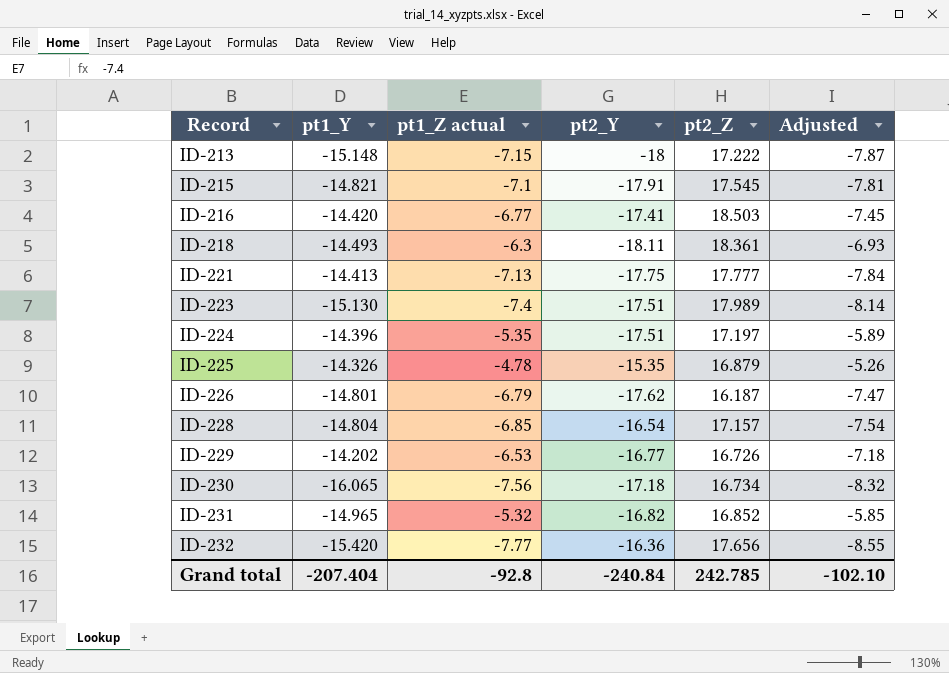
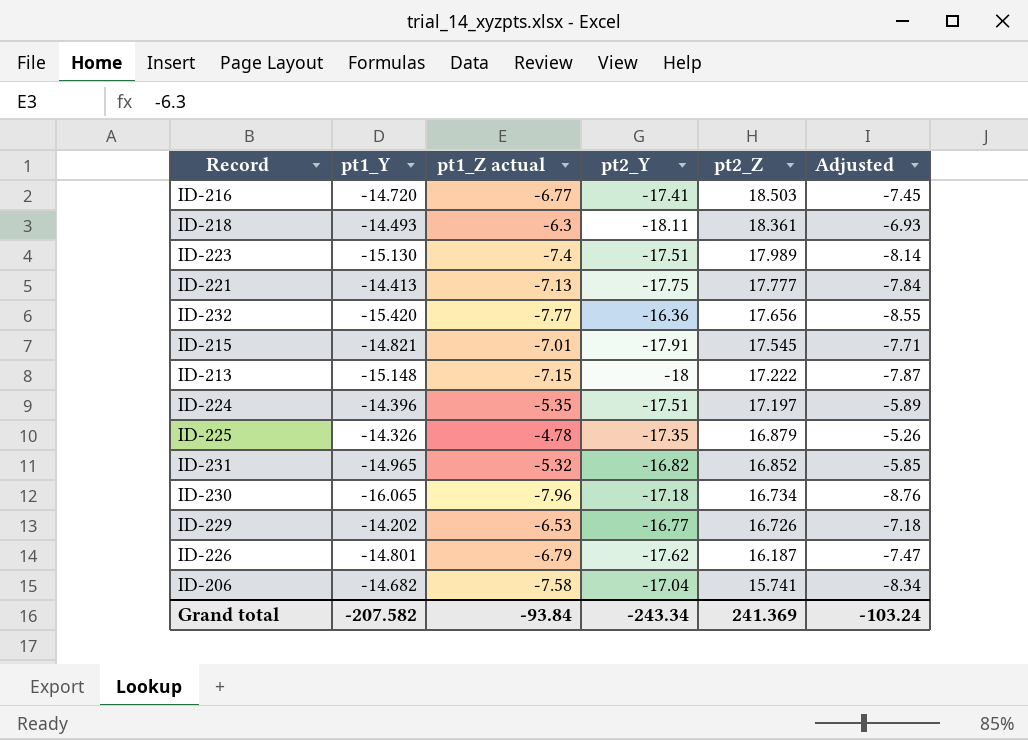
row order: Record ascending -> pt2_Z descending
row ID-228: -14.804 | -6.85 | -16.54 | 17.157 | -7.54 -> none
ID-216 | pt1_Y: -14.420 -> -14.720
ID-215 | pt1_Z actual: -7.1 -> -7.01
ID-215 | Adjusted: -7.81 -> -7.71
ID-225 | pt2_Y: -15.35 -> -17.35
ID-230 | pt1_Z actual: -7.56 -> -7.96
ID-230 | Adjusted: -8.32 -> -8.76
row ID-206: none -> -14.682 | -7.58 | -17.04 | 15.741 | -8.34
Grand total | pt1_Y: -207.404 -> -207.582
Grand total | pt1_Z actual: -92.8 -> -93.84
Grand total | pt2_Y: -240.84 -> -243.34
Grand total | pt2_Z: 242.785 -> 241.369
Grand total | Adjusted: -102.10 -> -103.24

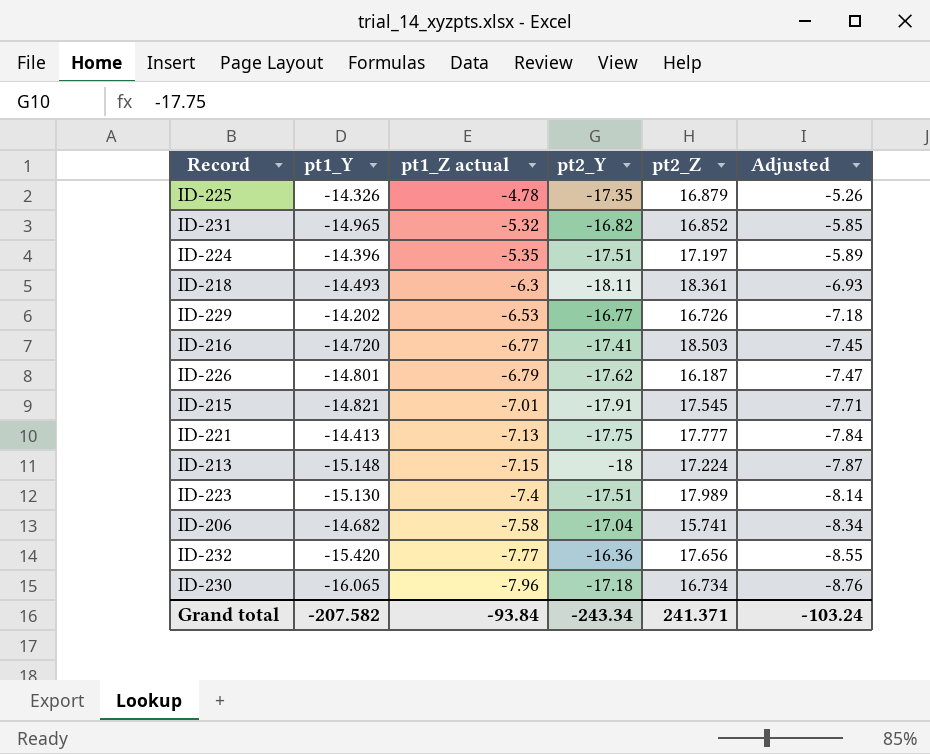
row order: pt2_Z descending -> pt1_Z actual descending
ID-213 | pt2_Z: 17.222 -> 17.224
Grand total | pt2_Z: 241.369 -> 241.371

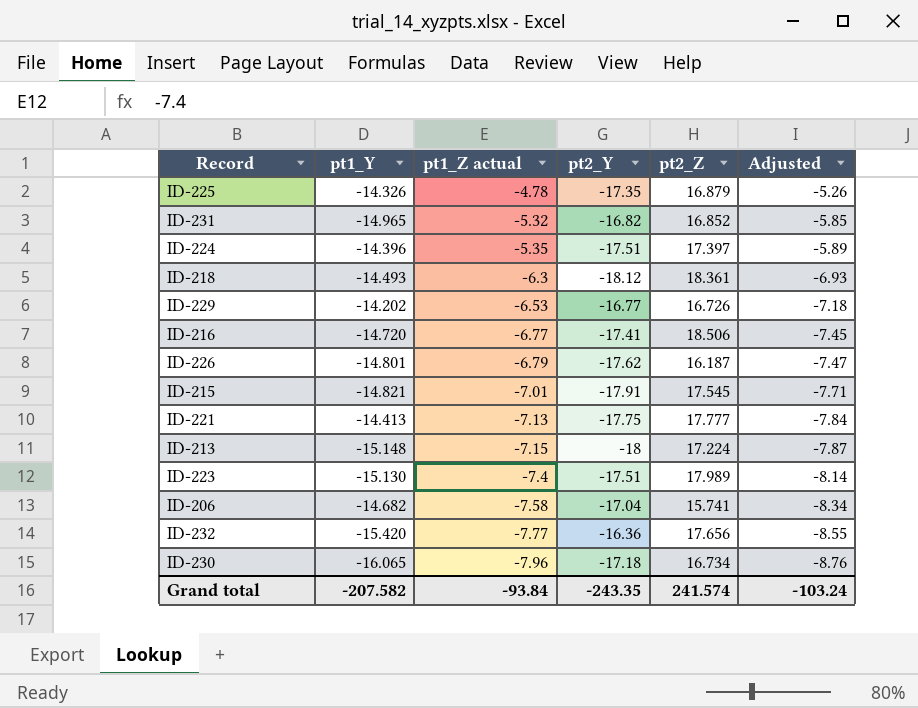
ID-224 | pt2_Z: 17.197 -> 17.397
ID-218 | pt2_Y: -18.11 -> -18.12
ID-216 | pt2_Z: 18.503 -> 18.506
Grand total | pt2_Y: -243.34 -> -243.35
Grand total | pt2_Z: 241.371 -> 241.574

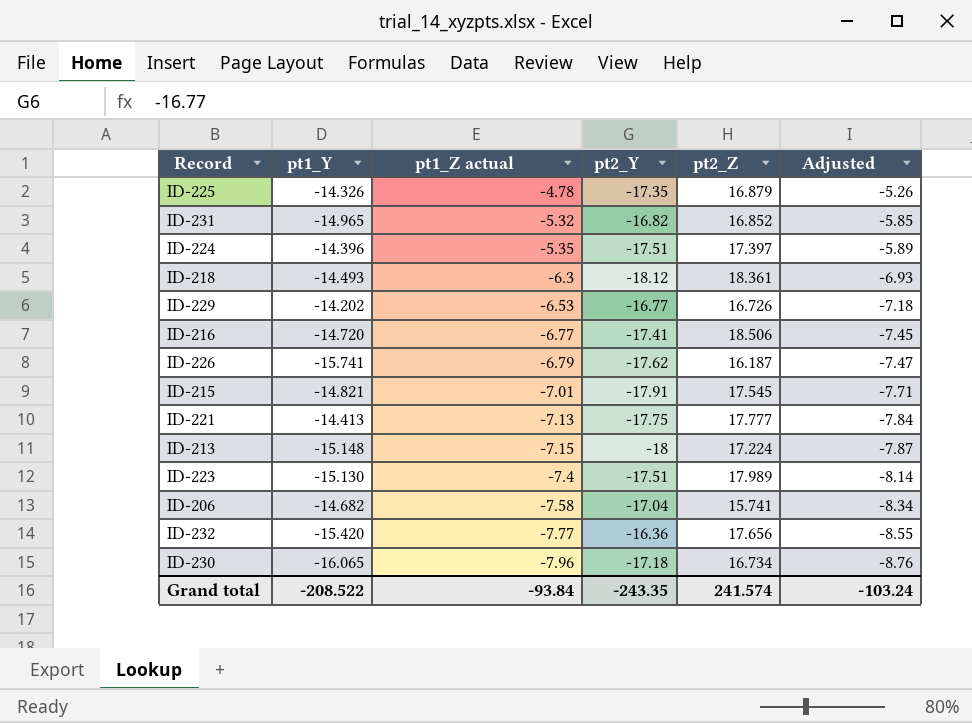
ID-226 | pt1_Y: -14.801 -> -15.741
Grand total | pt1_Y: -207.582 -> -208.522

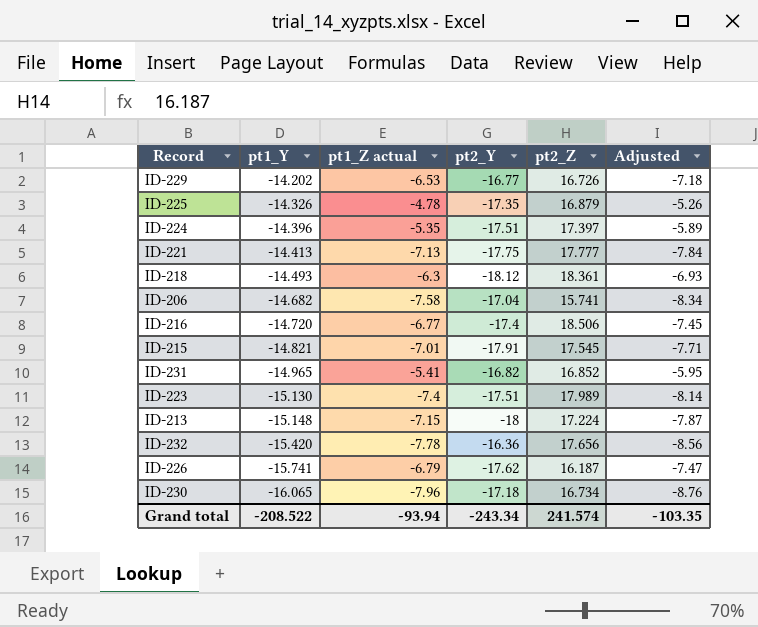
row order: pt1_Z actual descending -> pt1_Y descending
ID-216 | pt2_Y: -17.41 -> -17.4
ID-231 | pt1_Z actual: -5.32 -> -5.41
ID-231 | Adjusted: -5.85 -> -5.95
ID-232 | pt1_Z actual: -7.77 -> -7.78
ID-232 | Adjusted: -8.55 -> -8.56
Grand total | pt1_Z actual: -93.84 -> -93.94
Grand total | pt2_Y: -243.35 -> -243.34
Grand total | Adjusted: -103.24 -> -103.35

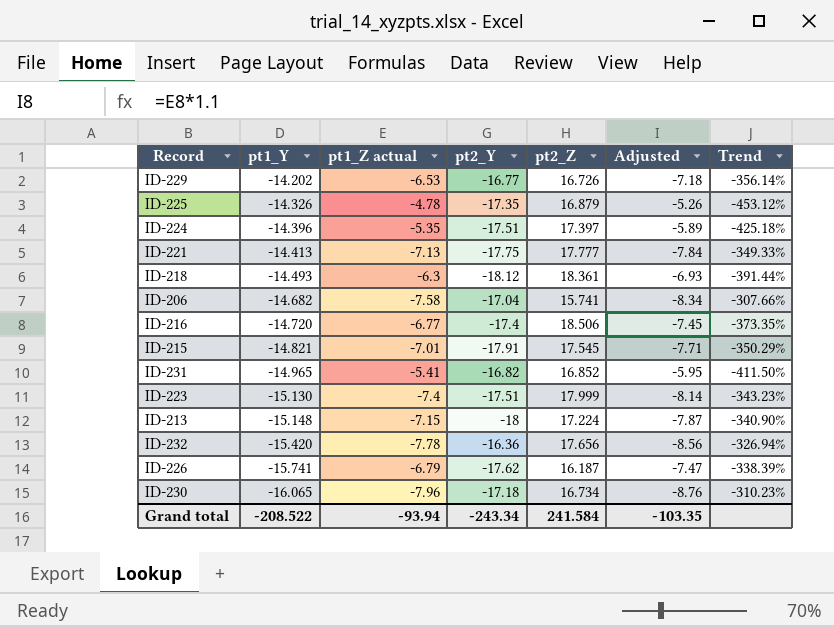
column Trend | formula: none -> ([pt2_Z] - [pt1_Z actual]) / [pt1_Z actual]
ID-223 | pt2_Z: 17.989 -> 17.999
Grand total | pt2_Z: 241.574 -> 241.584

